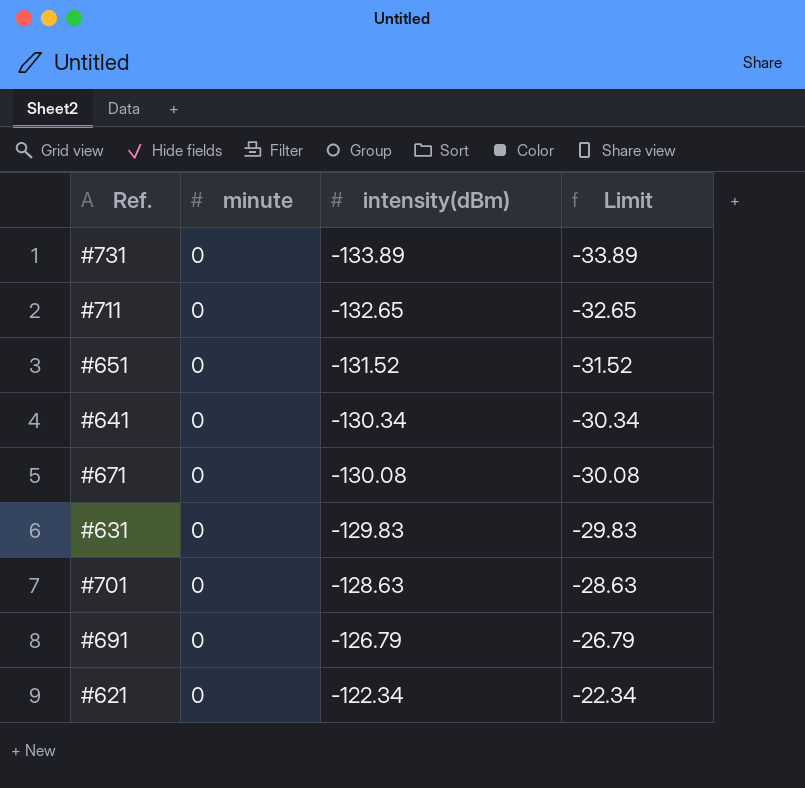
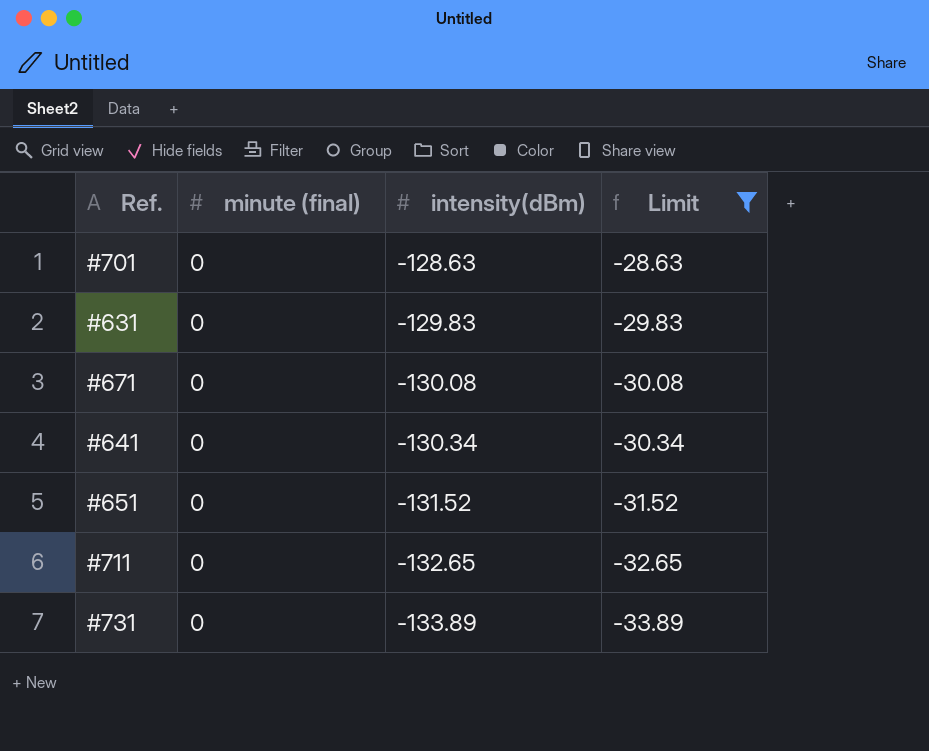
filter: none -> Limit <= -28.63
row order: intensity(dBm) ascending -> intensity(dBm) descending
column name: minute -> minute (final)

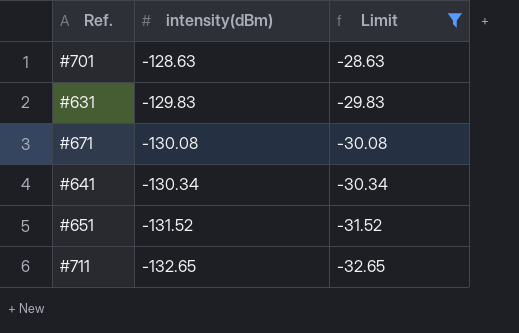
column minute (final) | position: 2 -> none
row #731: 0 | -133.89 | -33.89 -> none

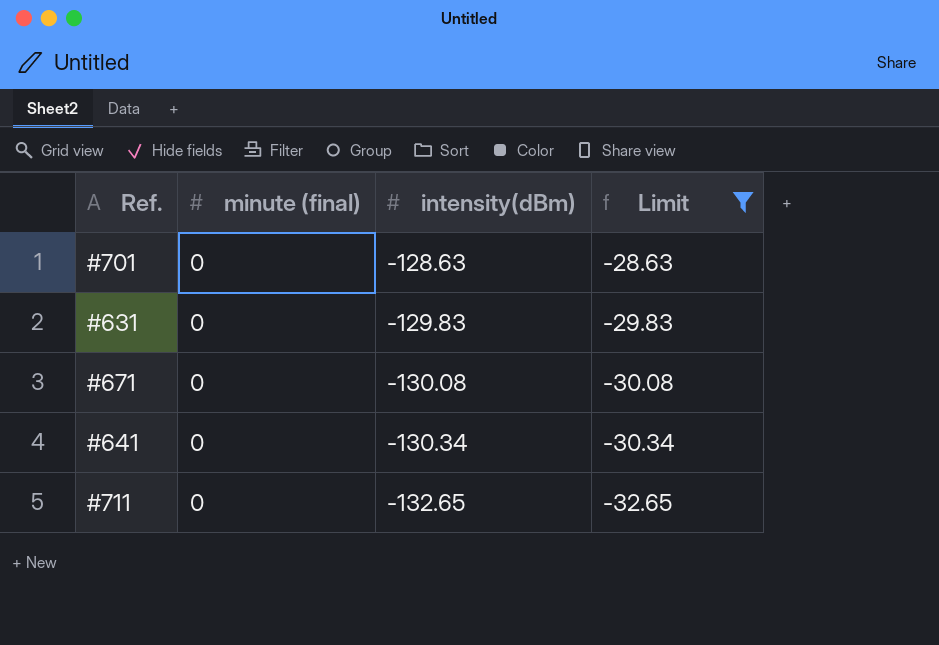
column minute (final) | position: none -> 2
row #651: -131.52 | -31.52 -> none

